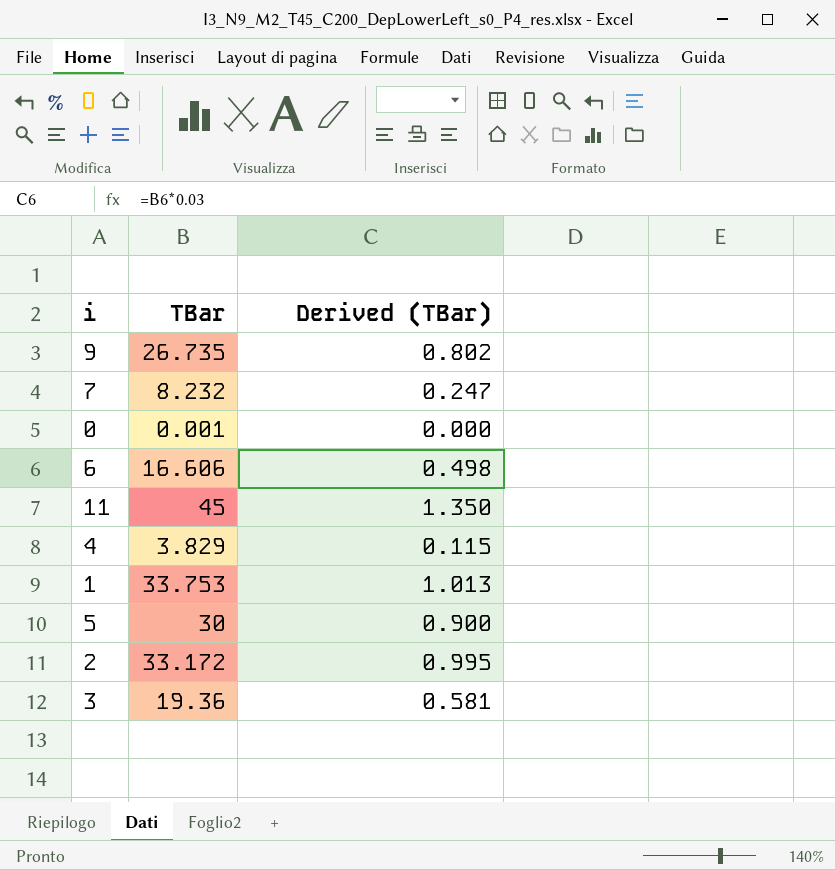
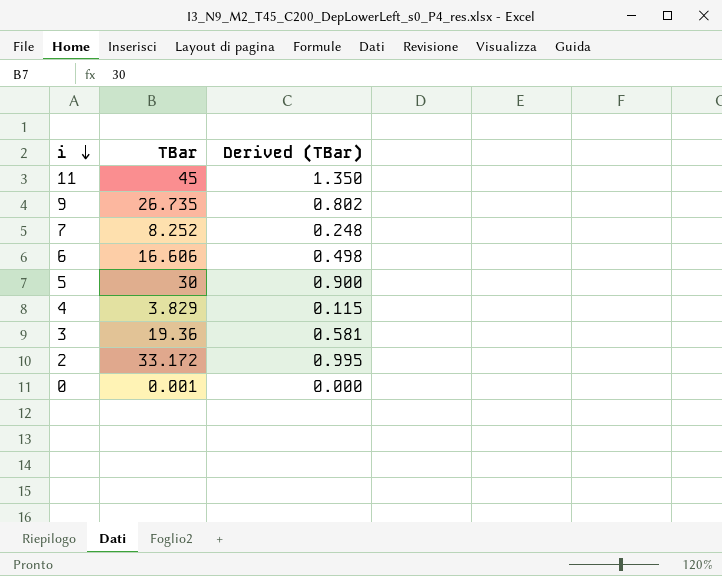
row order: none -> i descending
row 1: 33.753 | 1.013 -> none
7 | TBar: 8.232 -> 8.252
7 | Derived (TBar): 0.247 -> 0.248

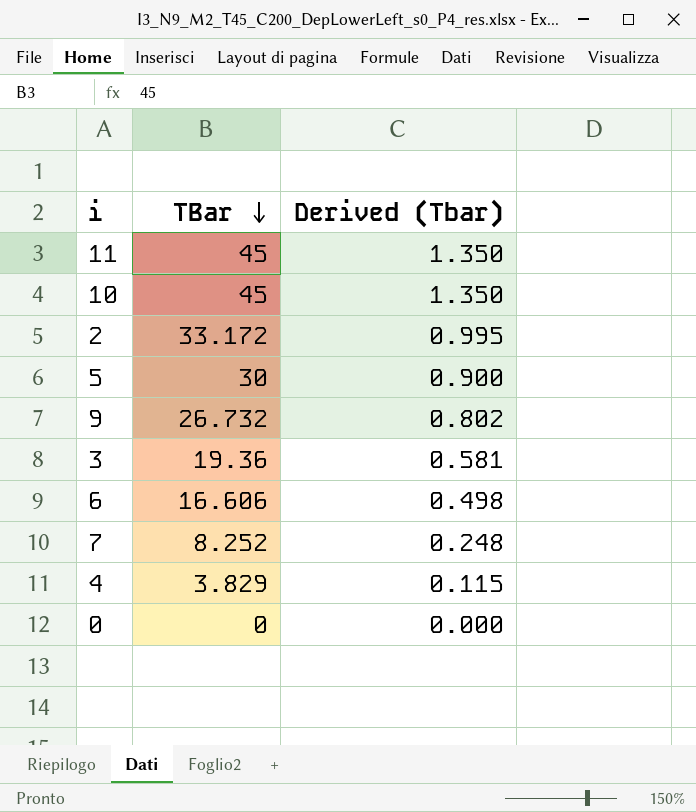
row order: i descending -> TBar descending
column name: Derived (TBar) -> Derived (Tbar)
row 10: none -> 45 | 1.350
9 | TBar: 26.735 -> 26.732
0 | TBar: 0.001 -> 0

